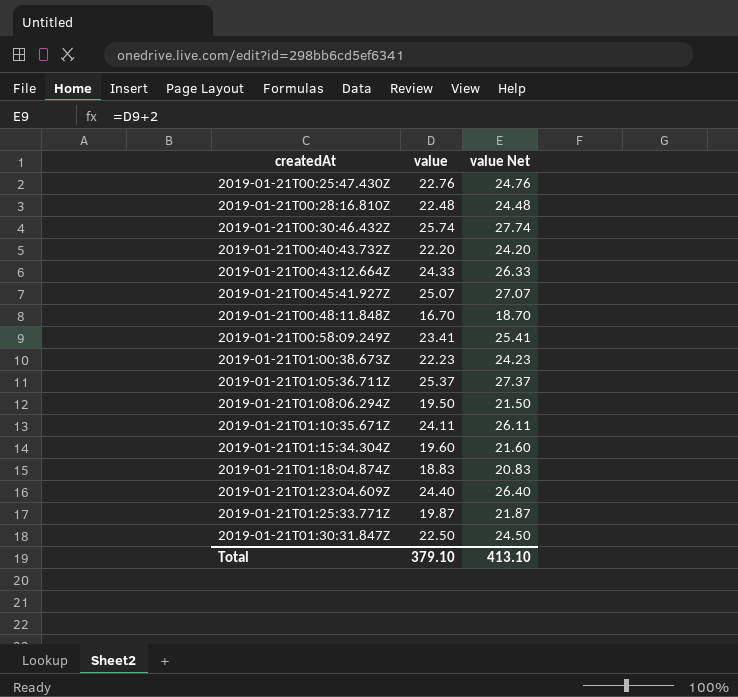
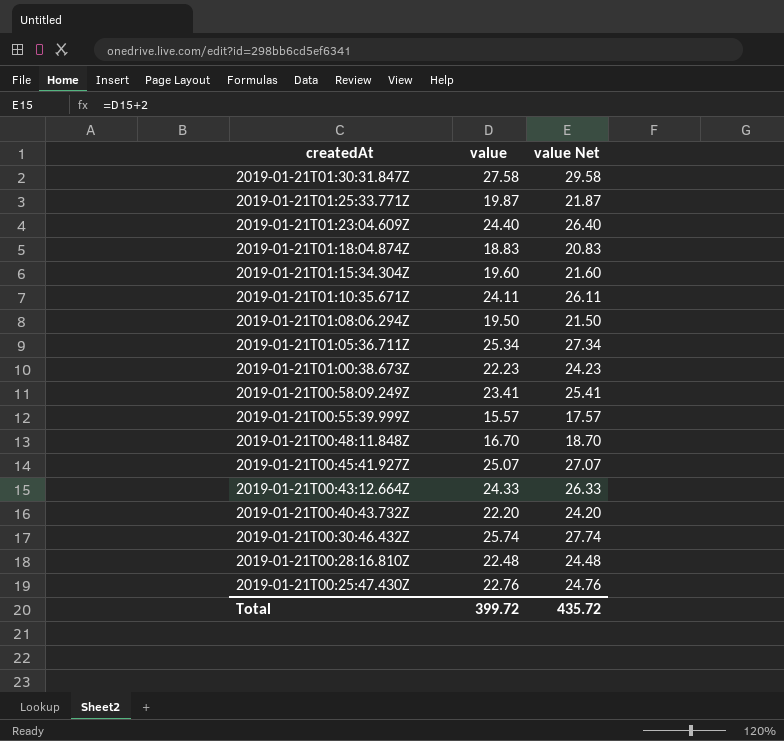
row order: createdAt ascending -> createdAt descending
2019-01-21T01:30:31.847Z | value: 22.50 -> 27.58
2019-01-21T01:30:31.847Z | value Net: 24.50 -> 29.58
2019-01-21T01:05:36.711Z | value: 25.37 -> 25.34
2019-01-21T01:05:36.711Z | value Net: 27.37 -> 27.34
row 2019-01-21T00:55:39.999Z: none -> 15.57 | 17.57
Total | value: 379.10 -> 399.72
Total | value Net: 413.10 -> 435.72

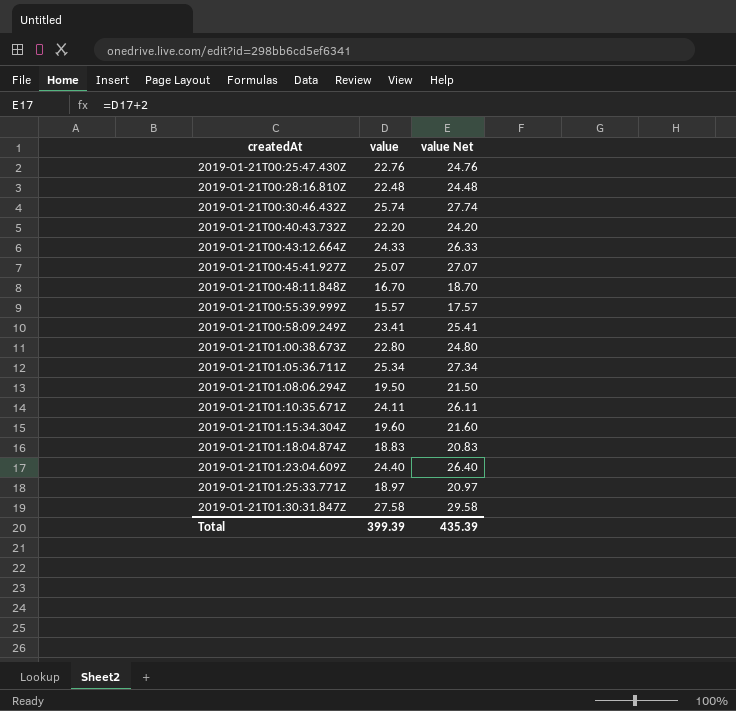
row order: createdAt descending -> createdAt ascending
2019-01-21T01:00:38.673Z | value: 22.23 -> 22.80
2019-01-21T01:00:38.673Z | value Net: 24.23 -> 24.80
2019-01-21T01:25:33.771Z | value: 19.87 -> 18.97
2019-01-21T01:25:33.771Z | value Net: 21.87 -> 20.97
Total | value: 399.72 -> 399.39
Total | value Net: 435.72 -> 435.39

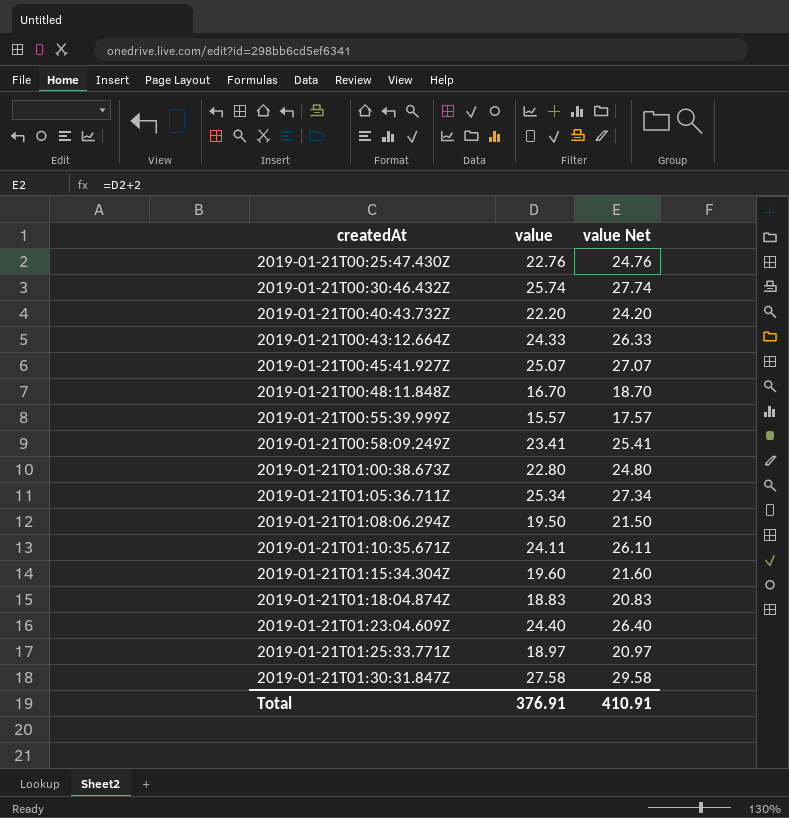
row 2019-01-21T00:28:16.810Z: 22.48 | 24.48 -> none
Total | value: 399.39 -> 376.91
Total | value Net: 435.39 -> 410.91

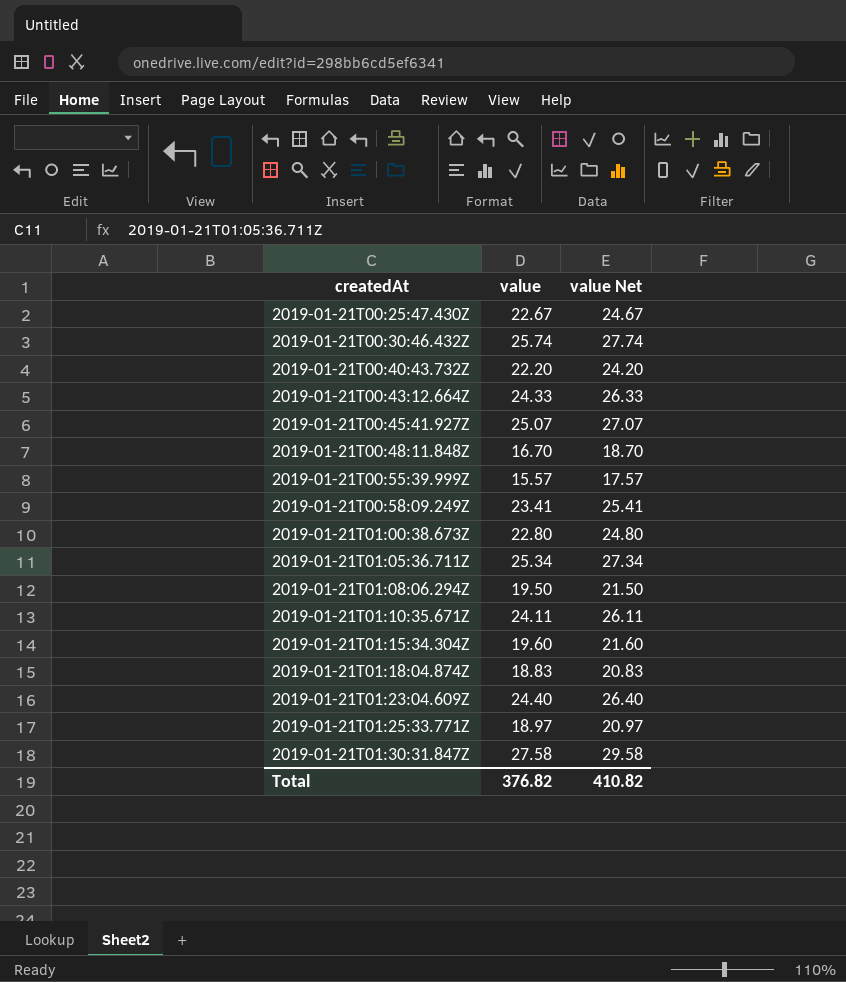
2019-01-21T00:25:47.430Z | value: 22.76 -> 22.67
2019-01-21T00:25:47.430Z | value Net: 24.76 -> 24.67
Total | value: 376.91 -> 376.82
Total | value Net: 410.91 -> 410.82

